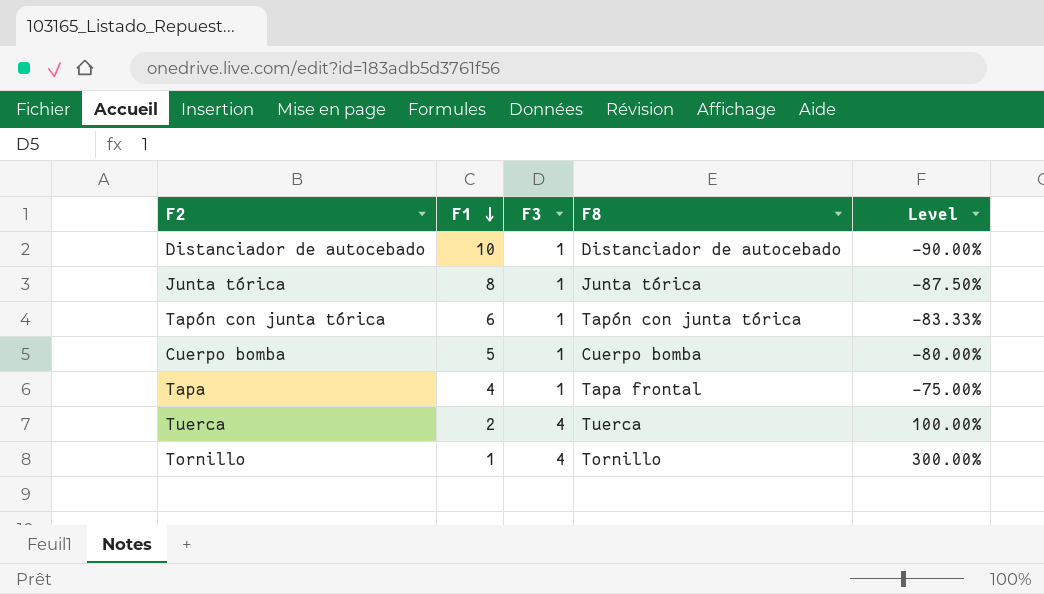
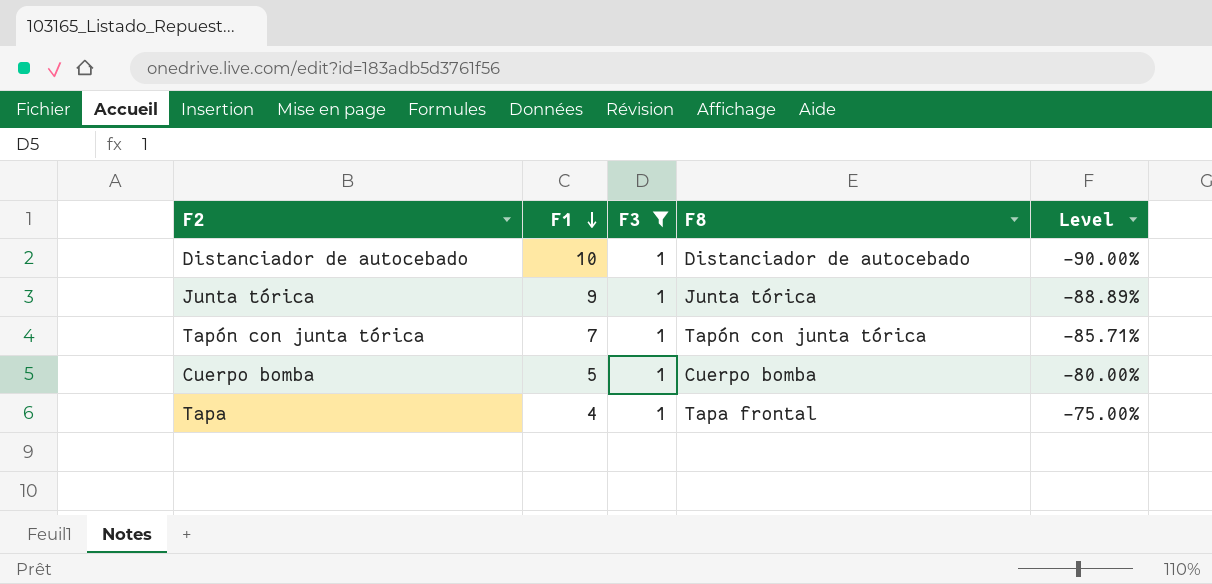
filter: none -> F3 = 1
Junta tórica | F1: 8 -> 9
Junta tórica | Level: -87.50% -> -88.89%
Tapón con junta tórica | F1: 6 -> 7
Tapón con junta tórica | Level: -83.33% -> -85.71%

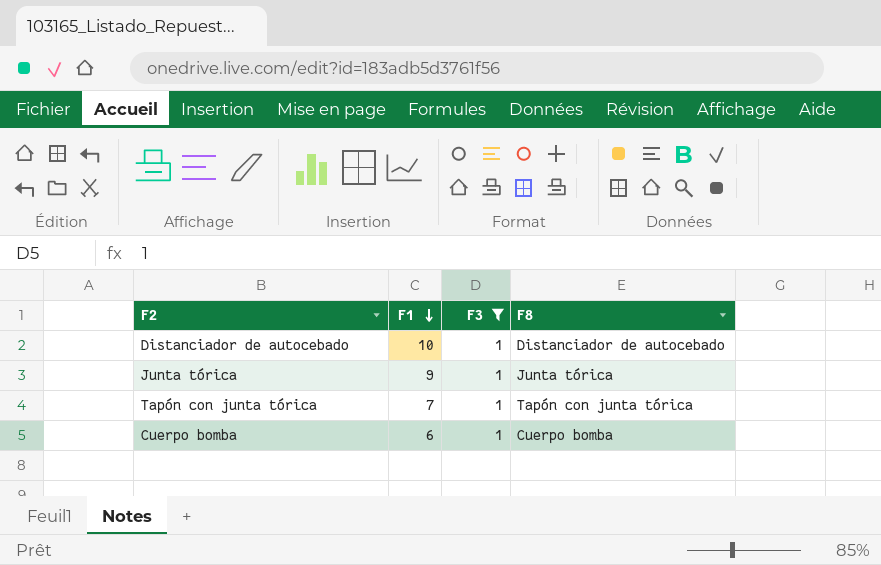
column Level | formula: ([F3] - [F1]) / [F1] -> none
row Tapa: 4 | 1 | Tapa frontal | -75.00% -> none
Cuerpo bomba | F1: 5 -> 6

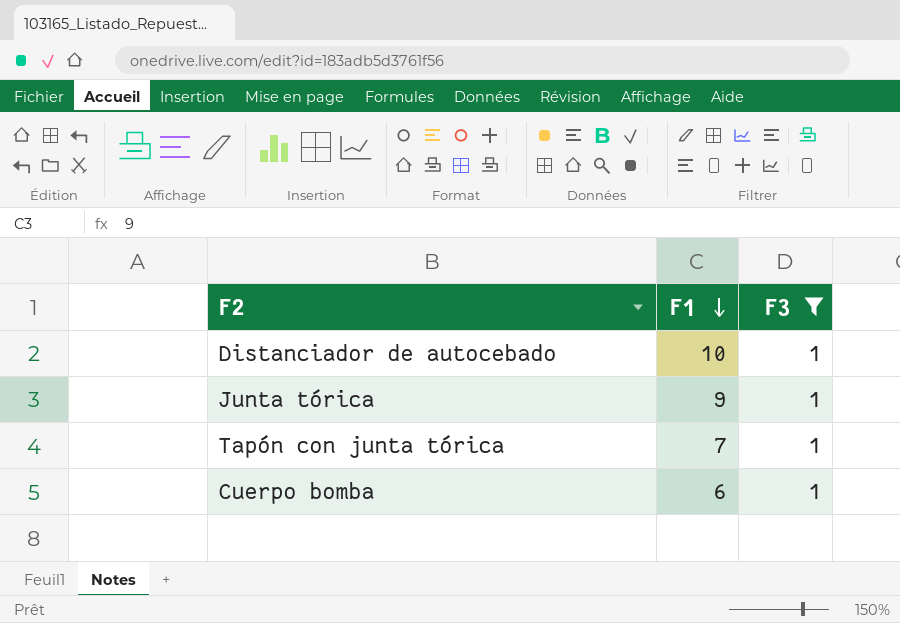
column F8 | position: 4 -> none

